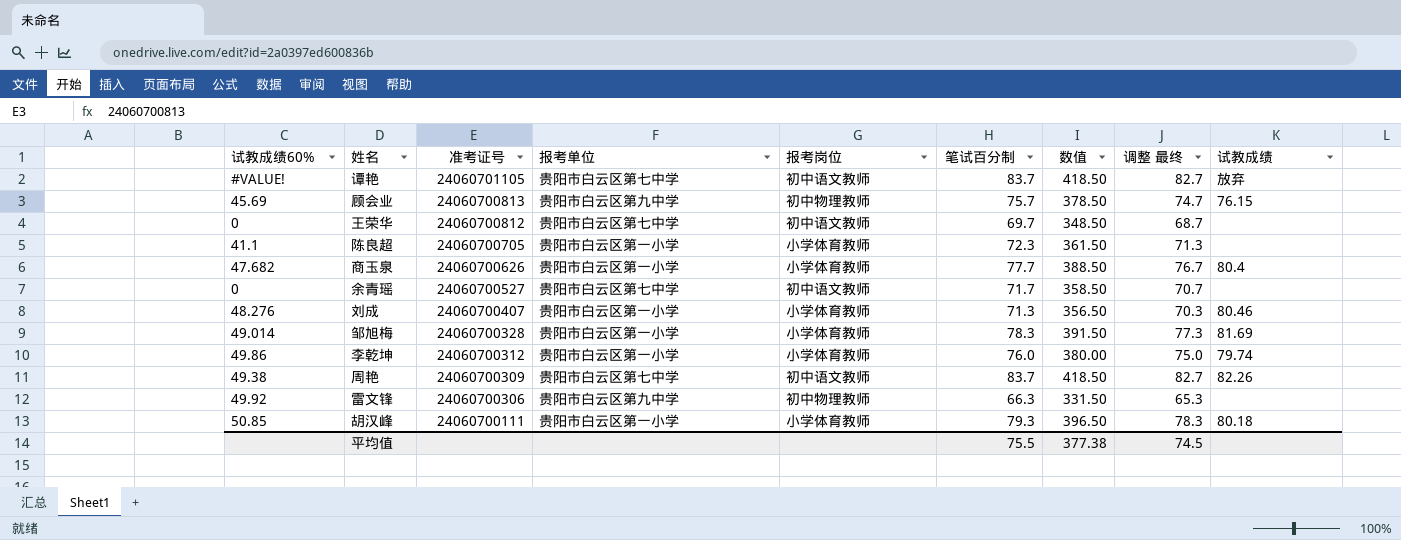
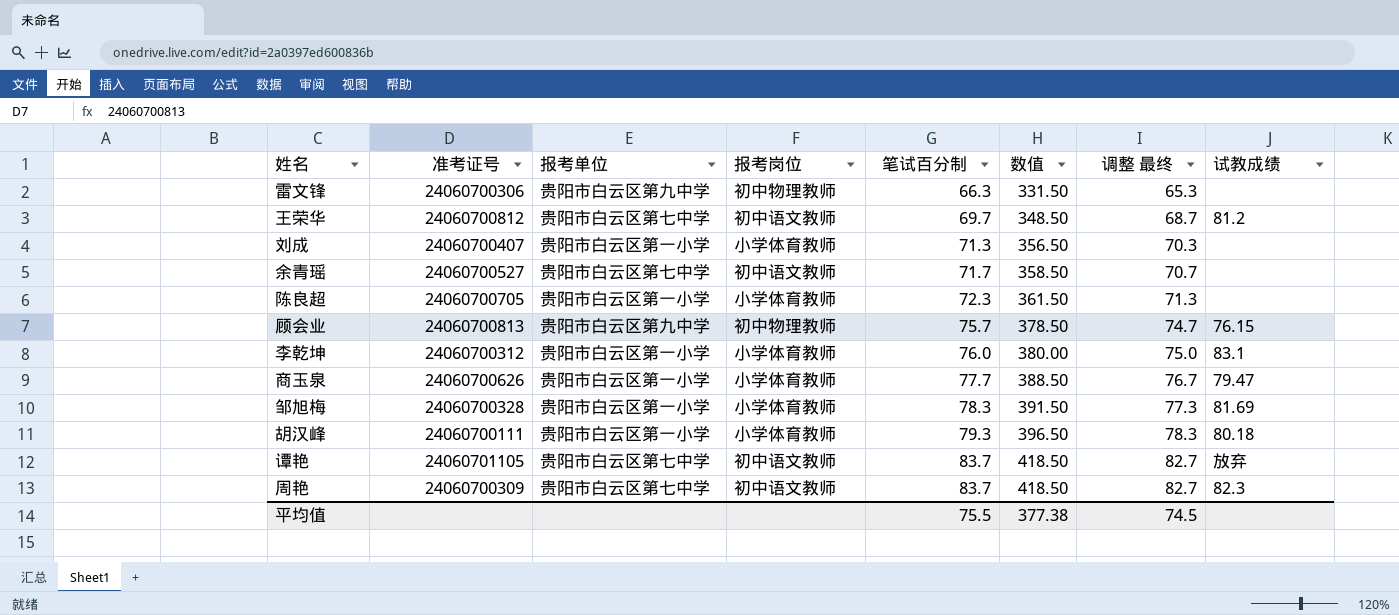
row order: 准考证号 descending -> 笔试百分制 ascending
column 试教成绩60% | position: 1 -> none
王荣华 | 试教成绩: none -> 81.2
刘成 | 试教成绩: 80.46 -> none
李乾坤 | 试教成绩: 79.74 -> 83.1
商玉泉 | 试教成绩: 80.4 -> 79.47
周艳 | 试教成绩: 82.26 -> 82.3

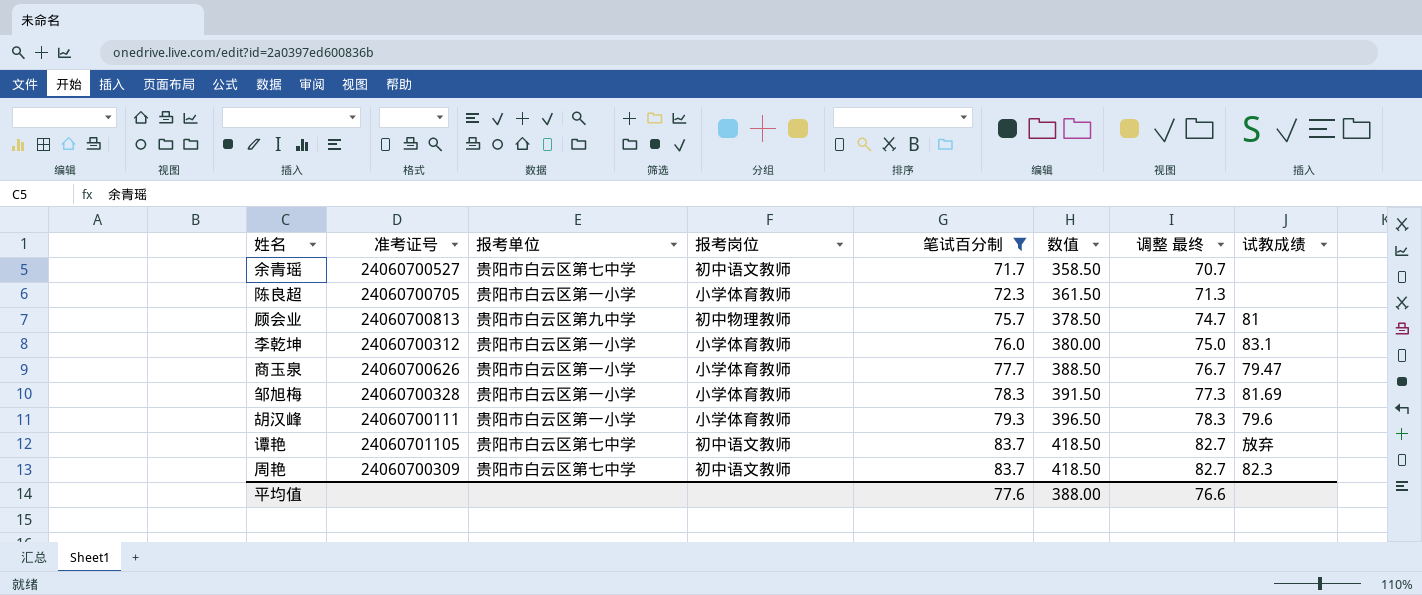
filter: none -> 笔试百分制 >= 71.7
顾会业 | 试教成绩: 76.15 -> 81
胡汉峰 | 试教成绩: 80.18 -> 79.6
平均值 | 笔试百分制: 75.5 -> 77.6
平均值 | 数值: 377.38 -> 388.00
平均值 | 调整 最终: 74.5 -> 76.6

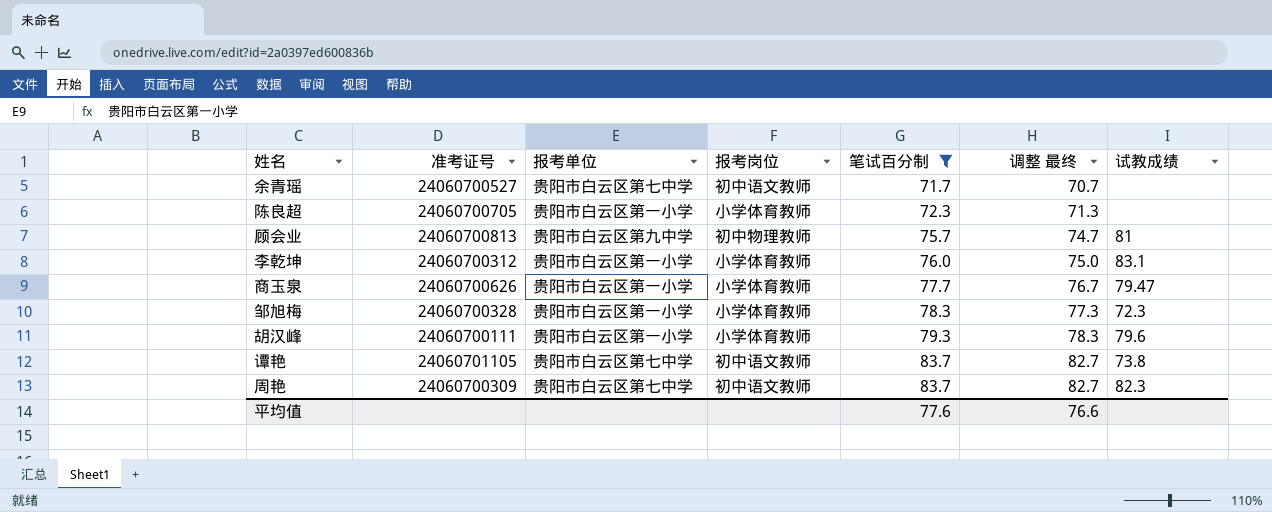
column 数值 | formula: [笔试百分制] * 5 -> none
邹旭梅 | 试教成绩: 81.69 -> 72.3
谭艳 | 试教成绩: 放弃 -> 73.8

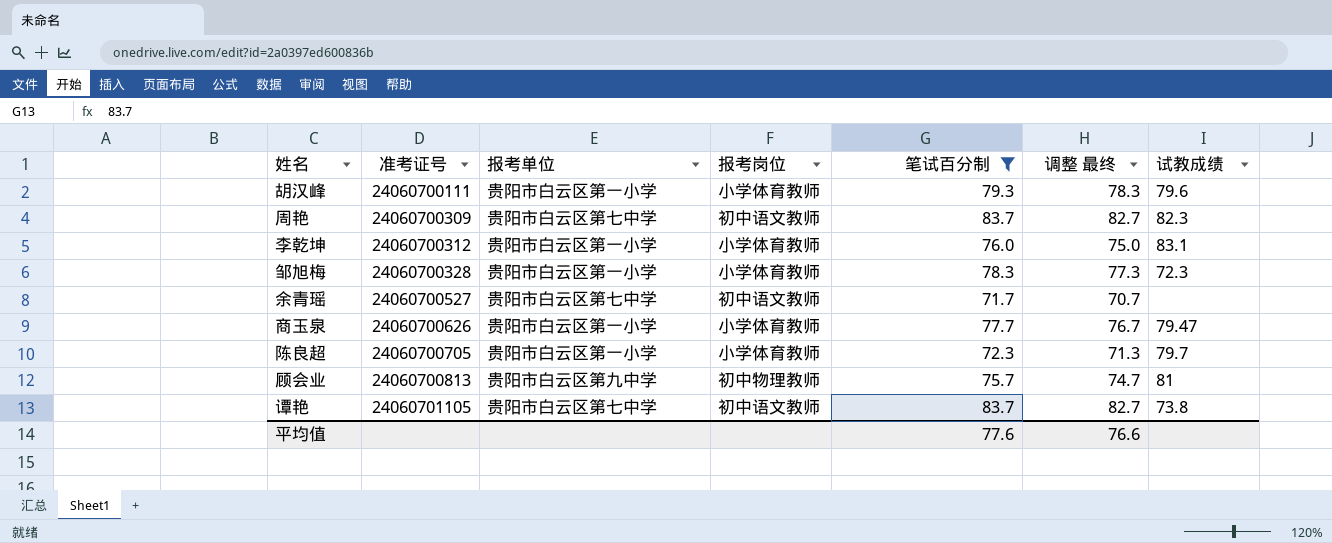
row order: 笔试百分制 ascending -> 准考证号 ascending
陈良超 | 试教成绩: none -> 79.7

